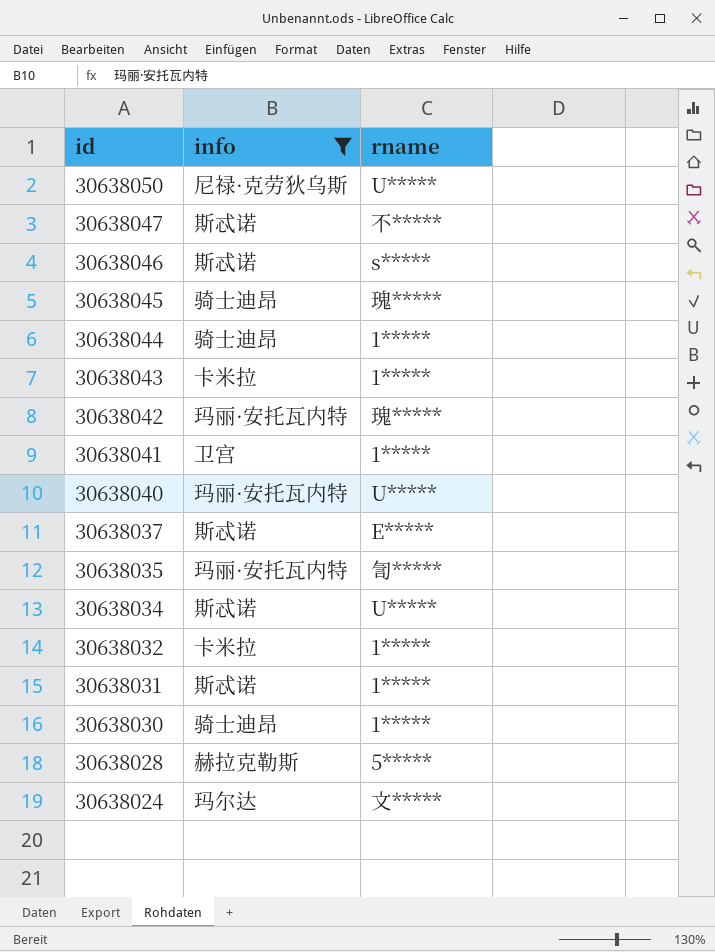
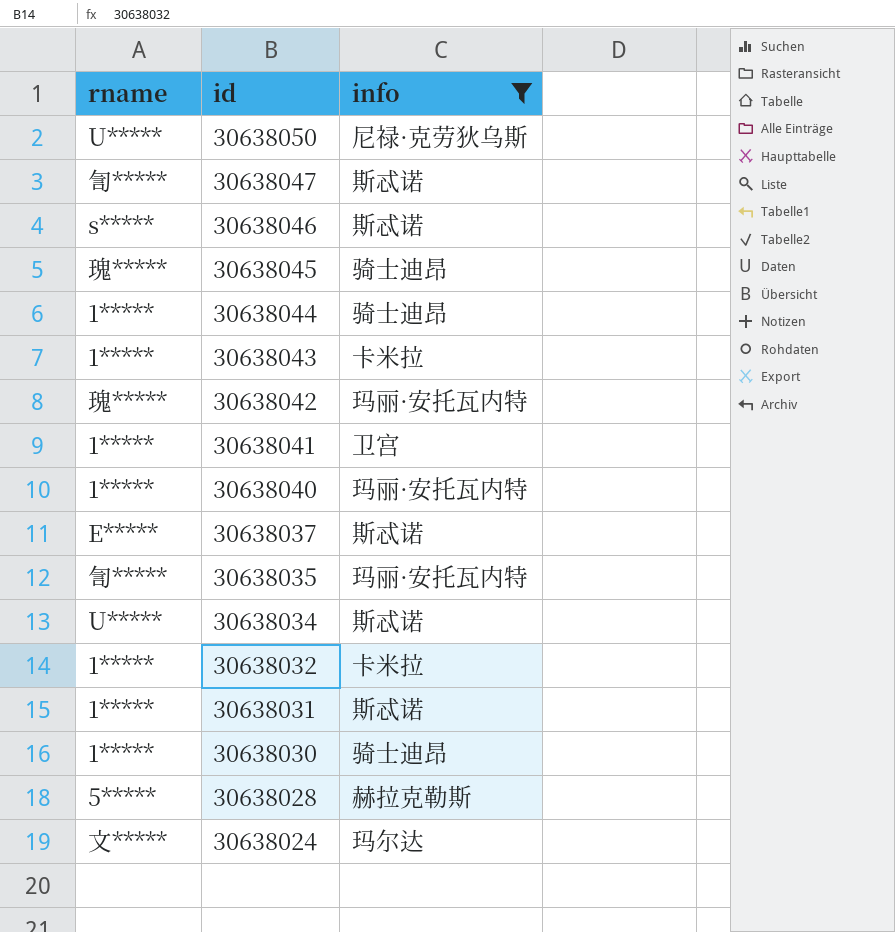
column rname | position: 3 -> 1
30638047 | rname: 不***** -> 訇*****
30638040 | rname: U***** -> 1*****

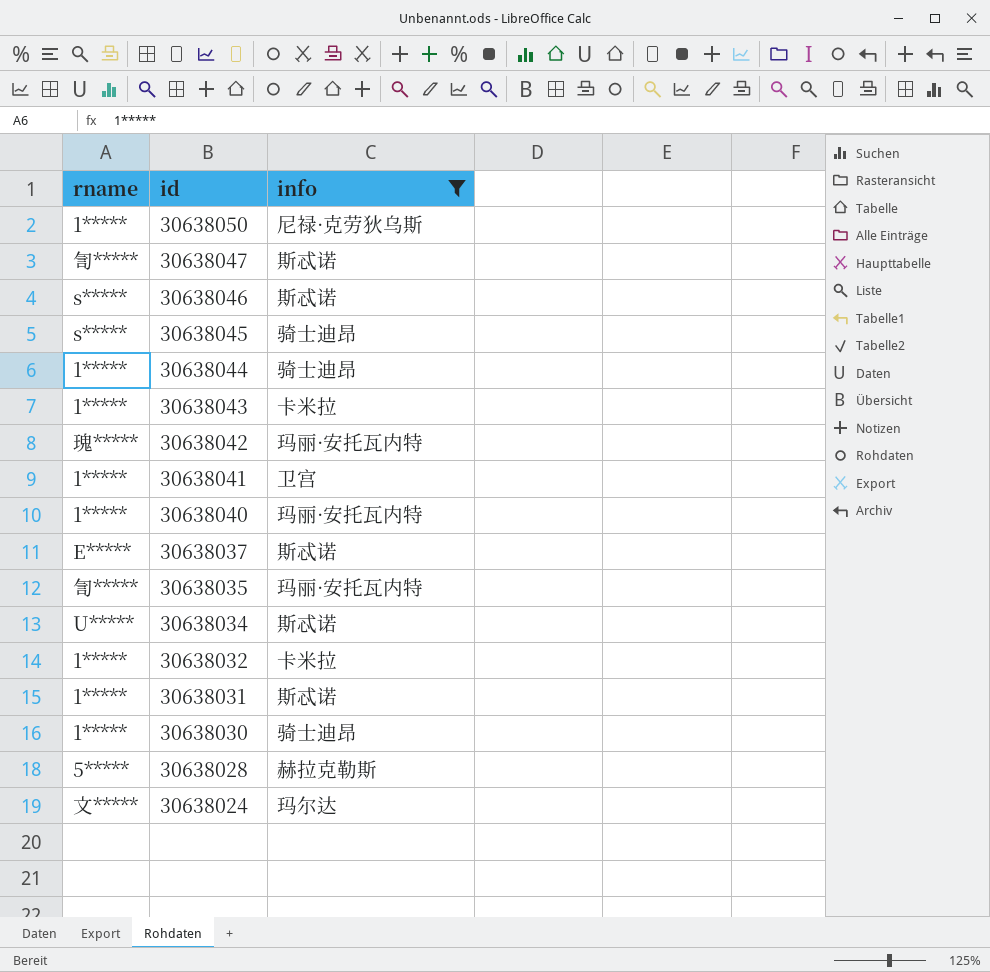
30638050 | rname: U***** -> 1*****
30638045 | rname: 瑰***** -> s*****

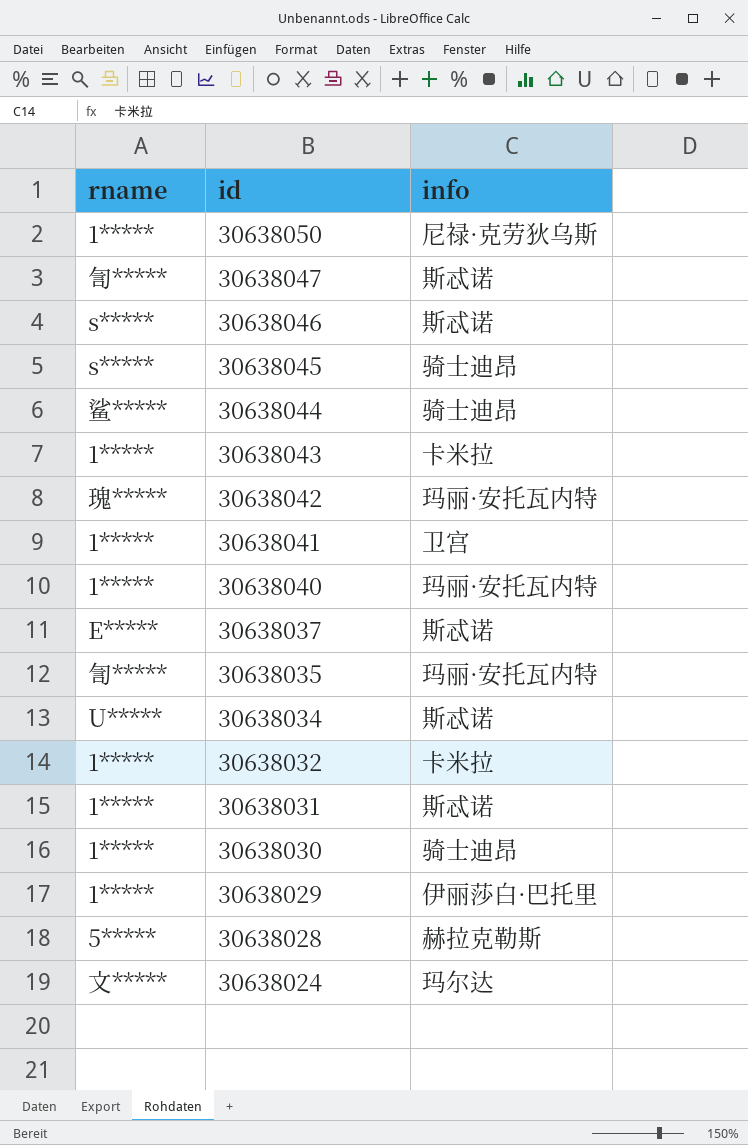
filter: info != 伊丽莎白·巴托里 -> none
30638044 | rname: 1***** -> 鲨*****

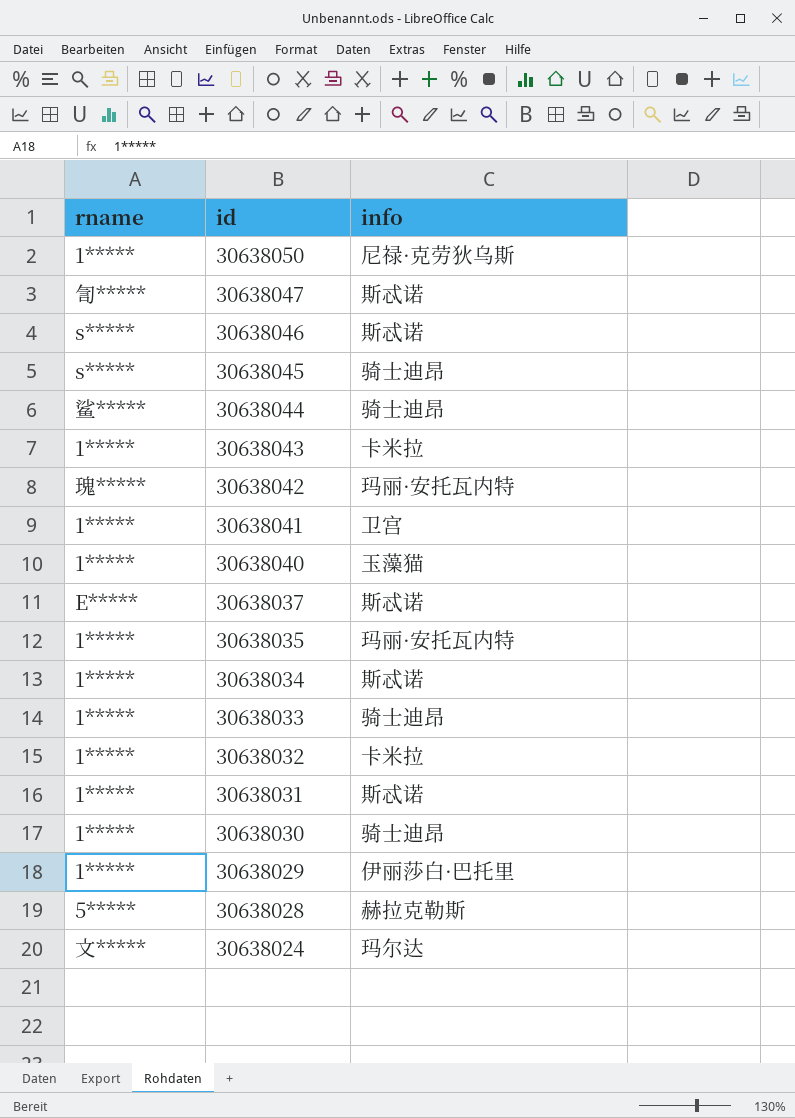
30638040 | info: 玛丽·安托瓦内特 -> 玉藻猫
30638035 | rname: 訇***** -> 1*****
30638034 | rname: U***** -> 1*****
row 30638033: none -> 1***** | 骑士迪昂

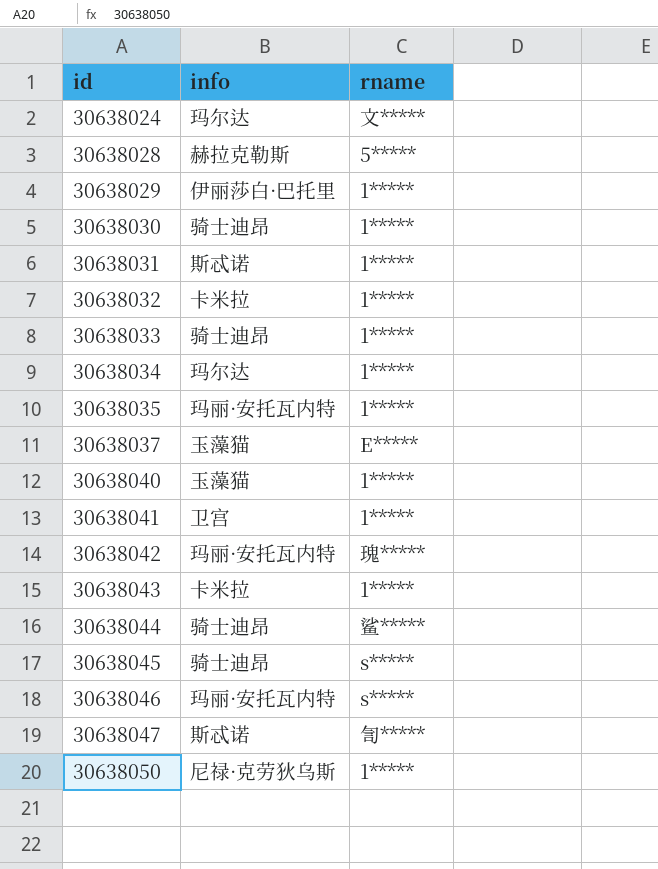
row order: id descending -> id ascending
column rname | position: 1 -> 3
30638034 | info: 斯忒诺 -> 玛尔达
30638037 | info: 斯忒诺 -> 玉藻猫
30638046 | info: 斯忒诺 -> 玛丽·安托瓦内特

